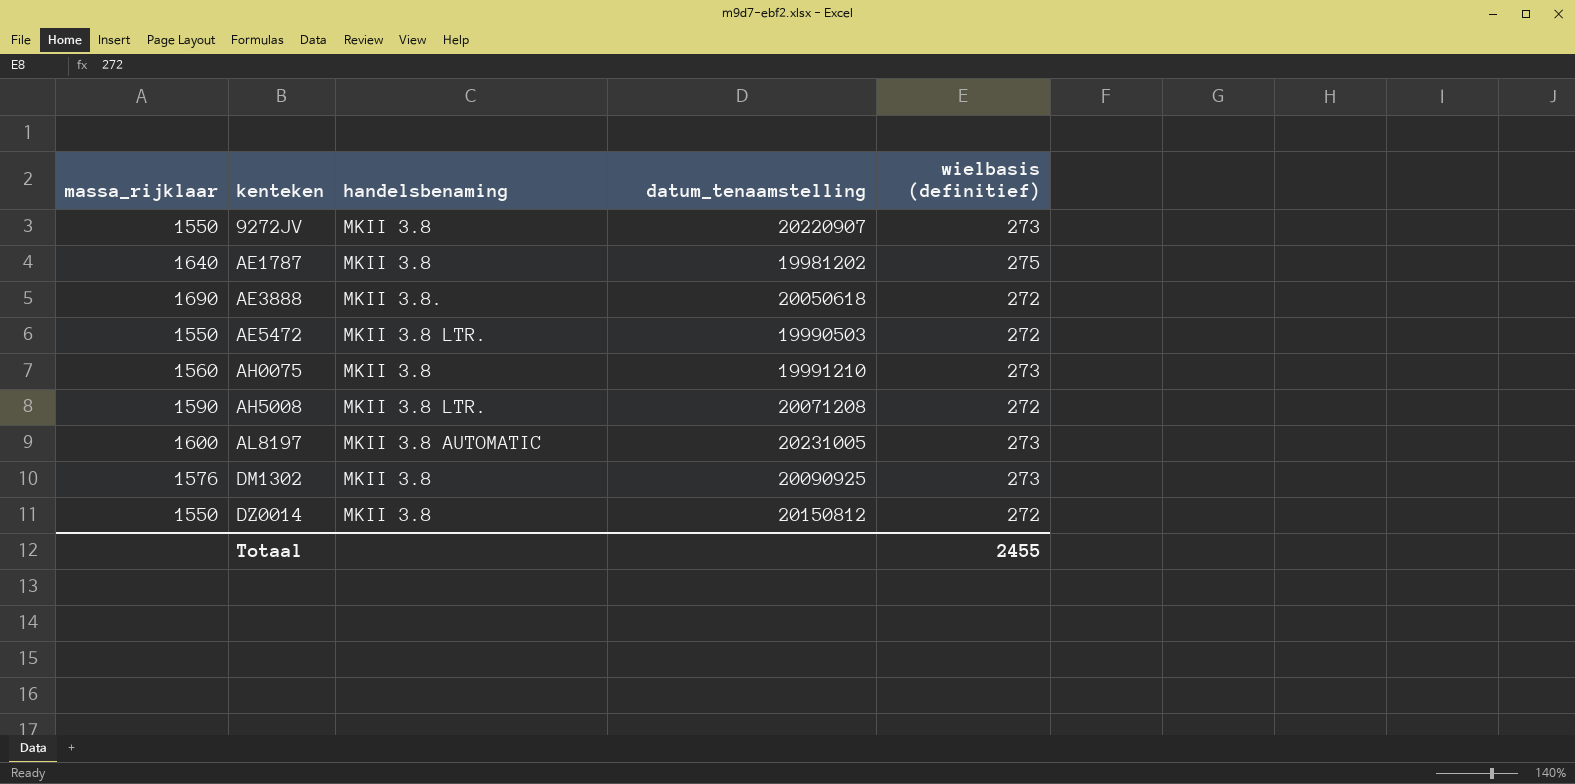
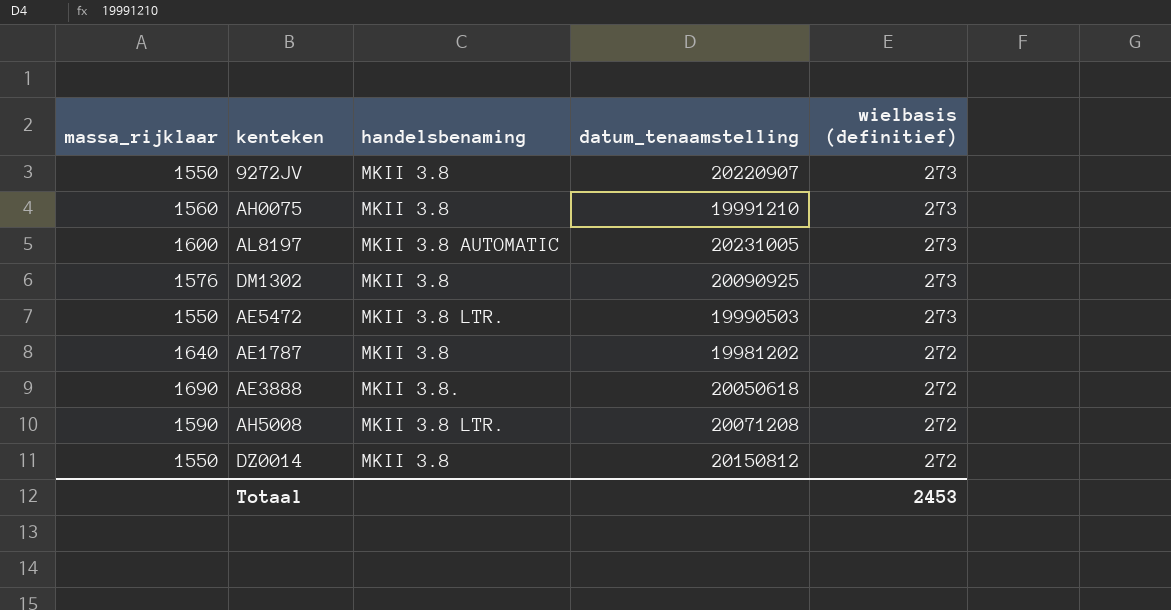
row order: kenteken ascending -> wielbasis (definitief) descending
AE5472 | wielbasis (definitief): 272 -> 273
AE1787 | wielbasis (definitief): 275 -> 272
Totaal | wielbasis (definitief): 2455 -> 2453

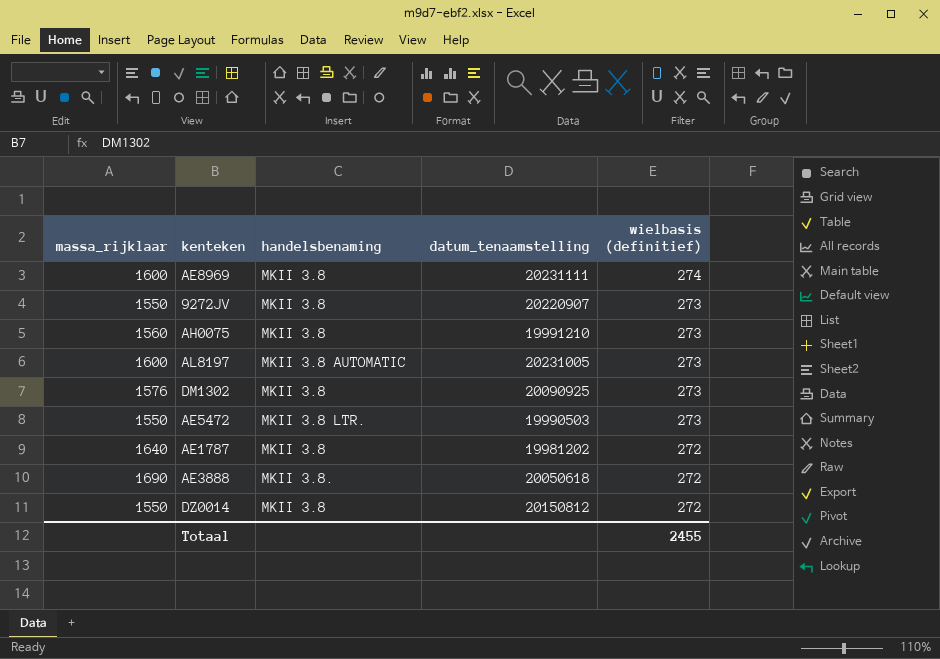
row AH5008: 1590 | MKII 3.8 LTR. | 20071208 | 272 -> none
row AE8969: none -> 1600 | MKII 3.8 | 20231111 | 274
Totaal | wielbasis (definitief): 2453 -> 2455

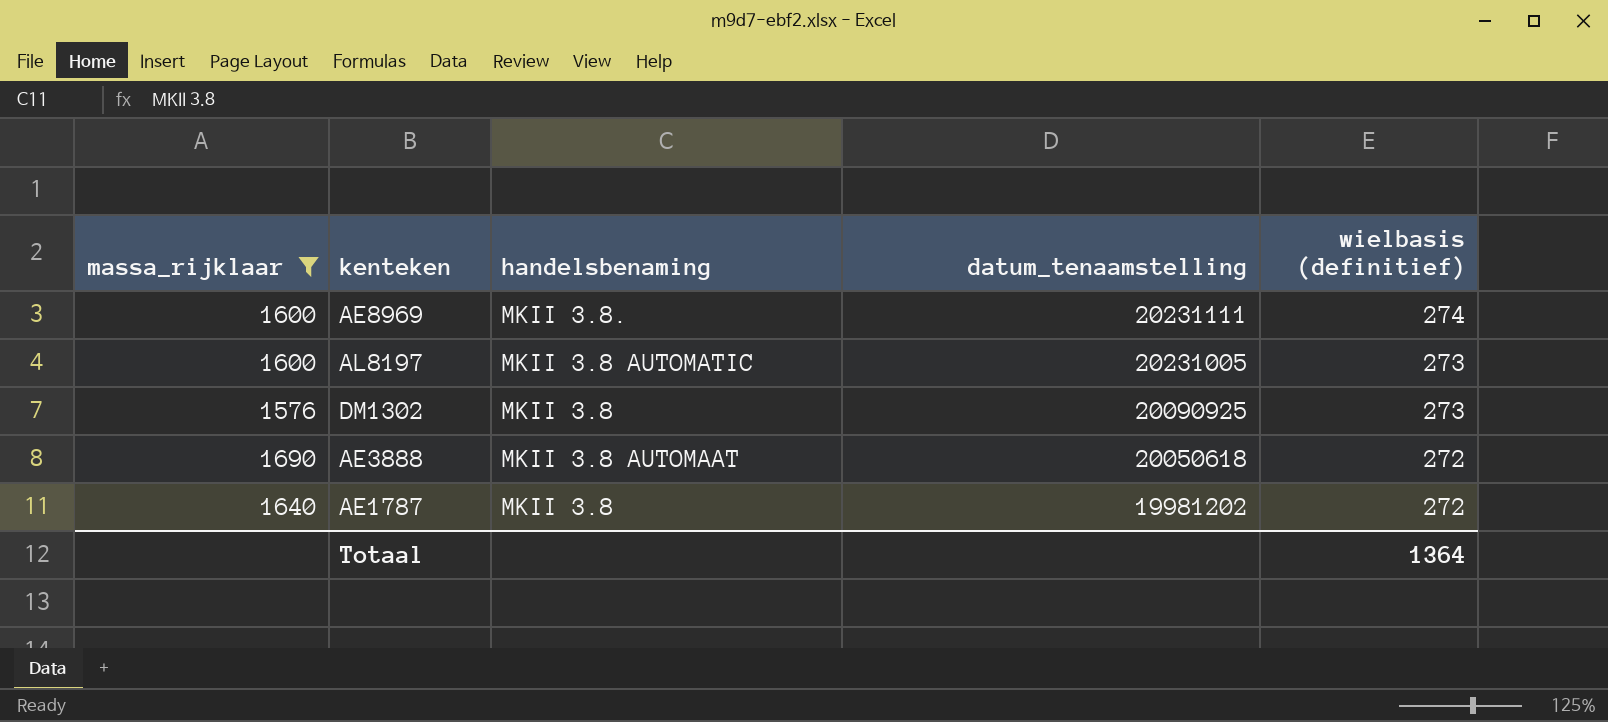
filter: none -> massa_rijklaar >= 1576
row order: wielbasis (definitief) descending -> datum_tenaamstelling descending
AE8969 | handelsbenaming: MKII 3.8 -> MKII 3.8.
AE3888 | handelsbenaming: MKII 3.8. -> MKII 3.8 AUTOMAAT
Totaal | wielbasis (definitief): 2455 -> 1364

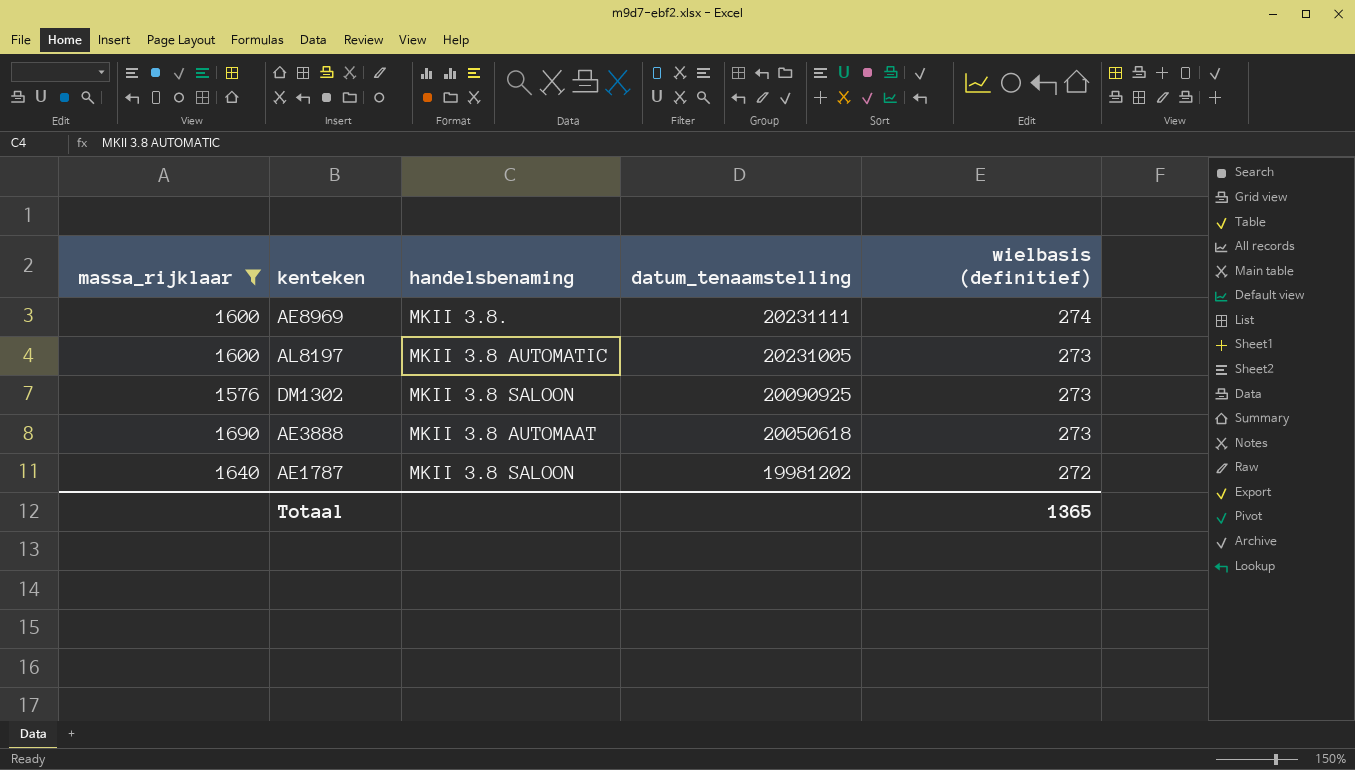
DM1302 | handelsbenaming: MKII 3.8 -> MKII 3.8 SALOON
AE3888 | wielbasis (definitief): 272 -> 273
AE1787 | handelsbenaming: MKII 3.8 -> MKII 3.8 SALOON
Totaal | wielbasis (definitief): 1364 -> 1365

